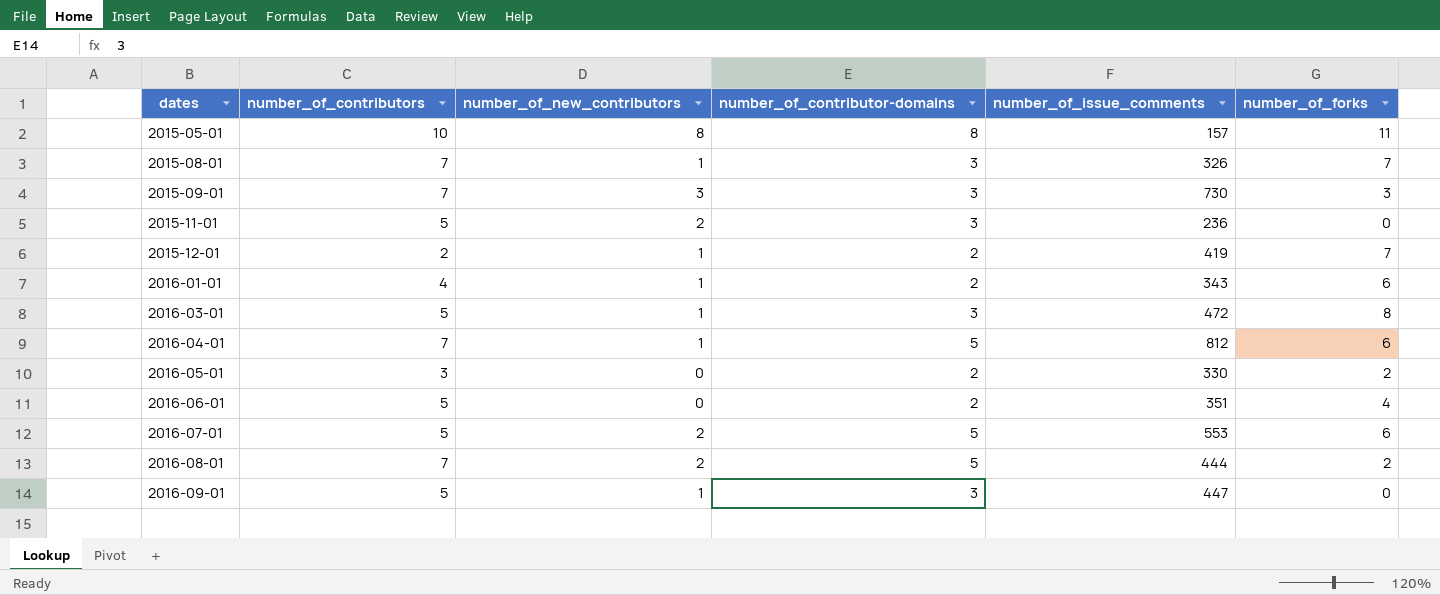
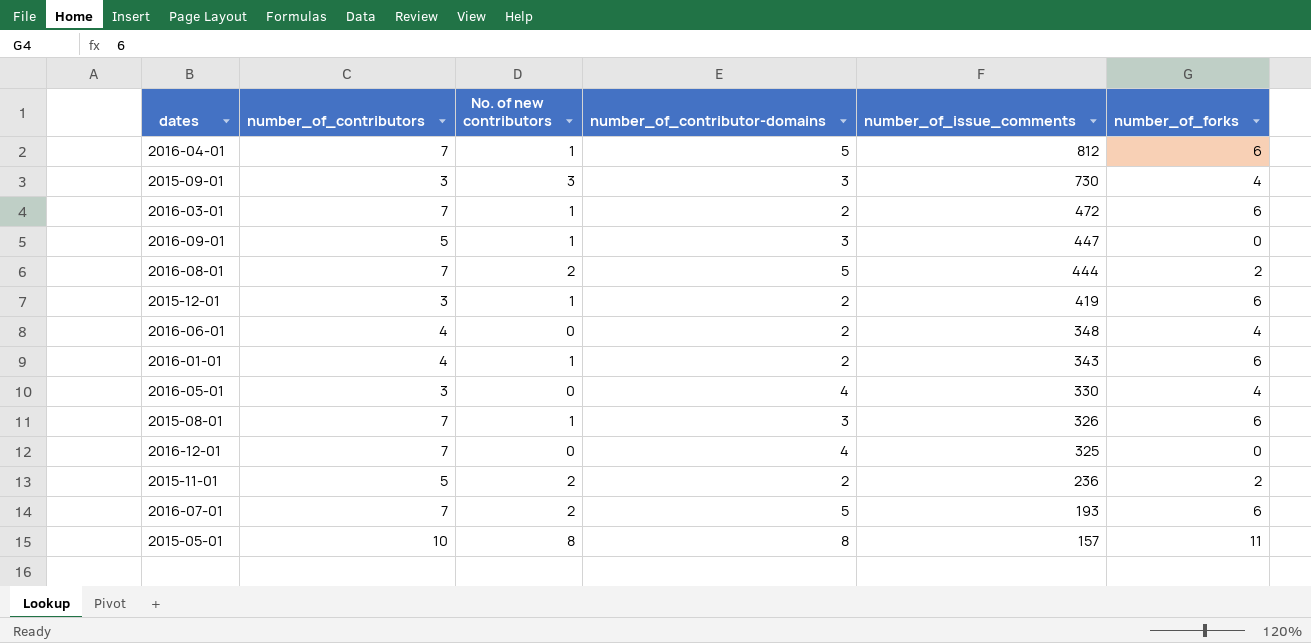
row order: dates ascending -> number_of_issue_comments descending
column name: number_of_new_contributors -> No. of new contributors
2015-09-01 | number_of_contributors: 7 -> 3
2015-09-01 | number_of_forks: 3 -> 4
2016-03-01 | number_of_contributors: 5 -> 7
2016-03-01 | number_of_contributor-domains: 3 -> 2
2016-03-01 | number_of_forks: 8 -> 6
2015-12-01 | number_of_contributors: 2 -> 3
2015-12-01 | number_of_forks: 7 -> 6
2016-06-01 | number_of_contributors: 5 -> 4
2016-06-01 | number_of_issue_comments: 351 -> 348
2016-05-01 | number_of_contributor-domains: 2 -> 4
2016-05-01 | number_of_forks: 2 -> 4
2015-08-01 | number_of_forks: 7 -> 6
row 2016-12-01: none -> 7 | 0 | 4 | 325 | 0
2015-11-01 | number_of_contributor-domains: 3 -> 2
2015-11-01 | number_of_forks: 0 -> 2
2016-07-01 | number_of_contributors: 5 -> 7
2016-07-01 | number_of_issue_comments: 553 -> 193

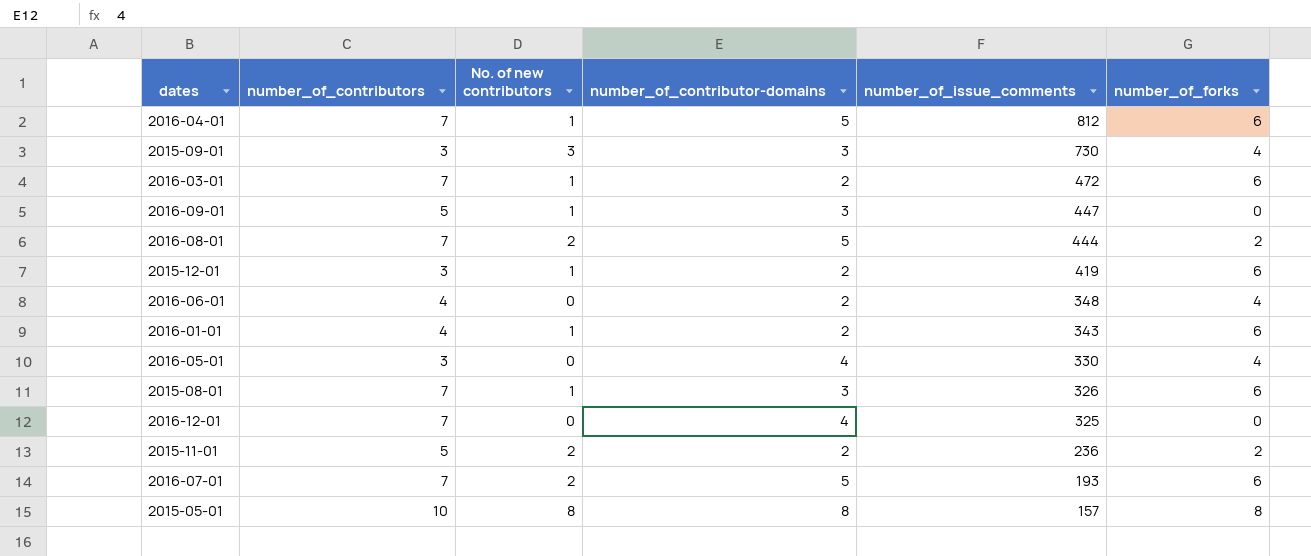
2015-05-01 | number_of_forks: 11 -> 8

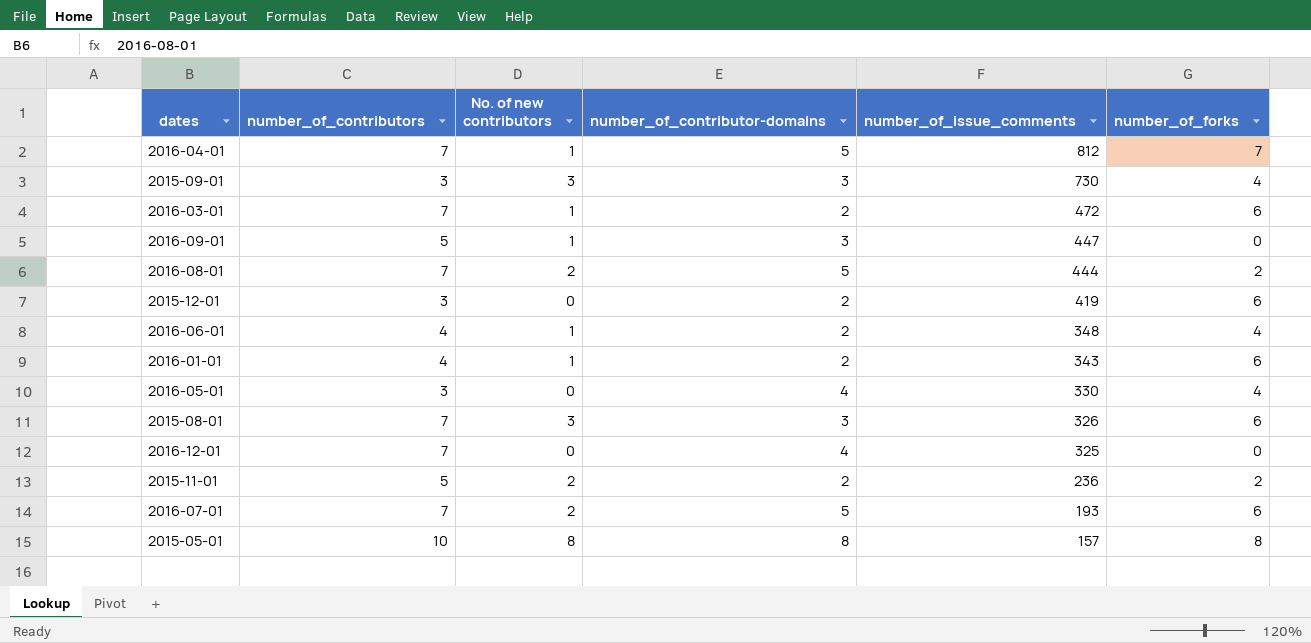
2016-04-01 | number_of_forks: 6 -> 7
2015-12-01 | No. of new contributors: 1 -> 0
2016-06-01 | No. of new contributors: 0 -> 1
2015-08-01 | No. of new contributors: 1 -> 3

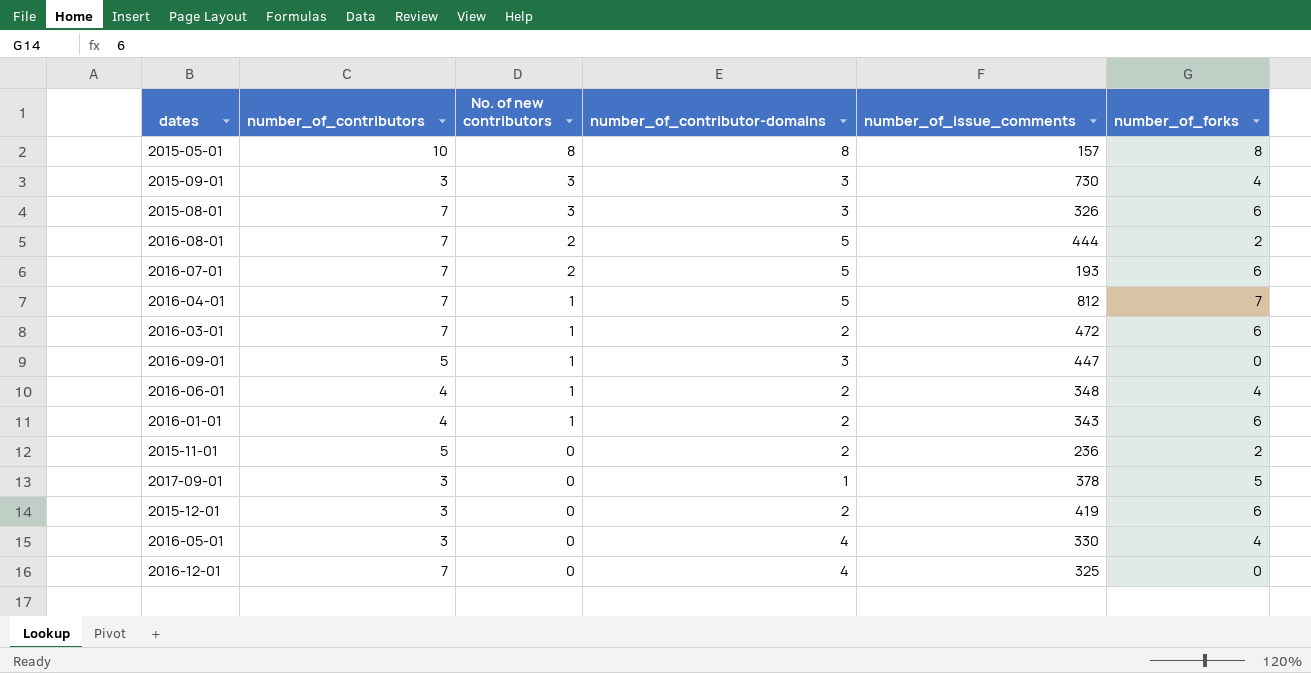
row order: number_of_issue_comments descending -> No. of new contributors descending
2015-11-01 | No. of new contributors: 2 -> 0
row 2017-09-01: none -> 3 | 0 | 1 | 378 | 5

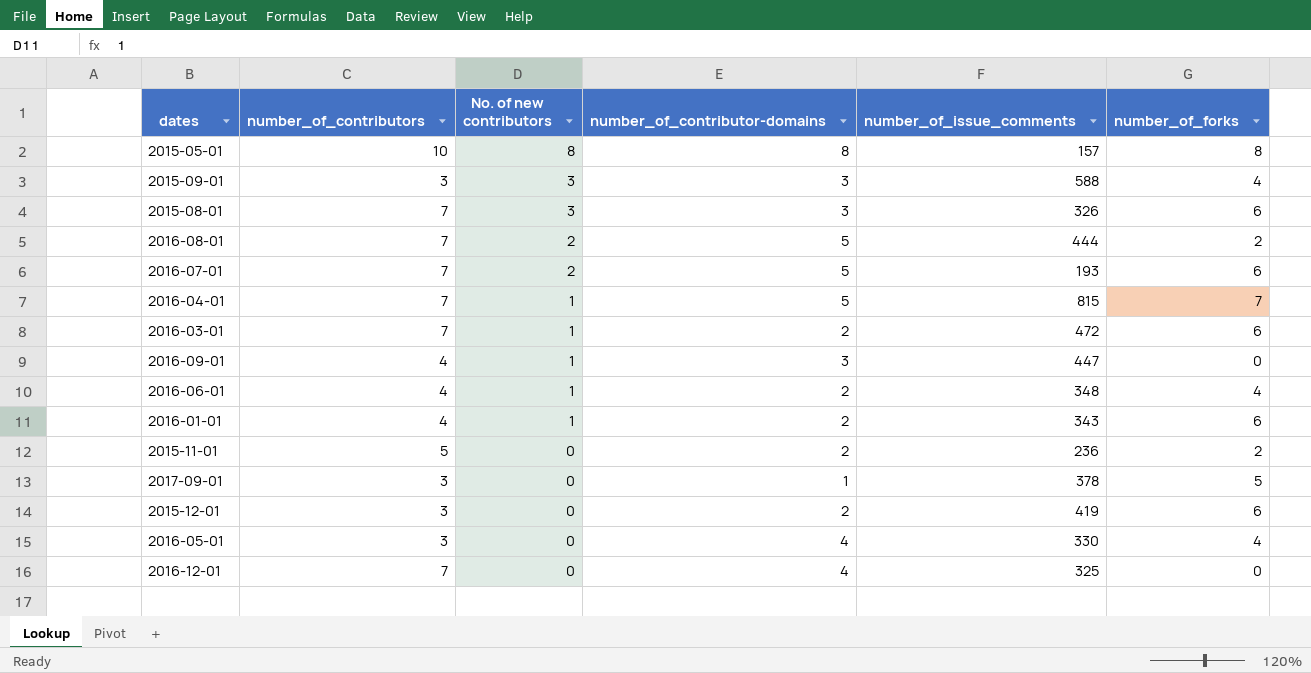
2015-09-01 | number_of_issue_comments: 730 -> 588
2016-04-01 | number_of_issue_comments: 812 -> 815
2016-09-01 | number_of_contributors: 5 -> 4

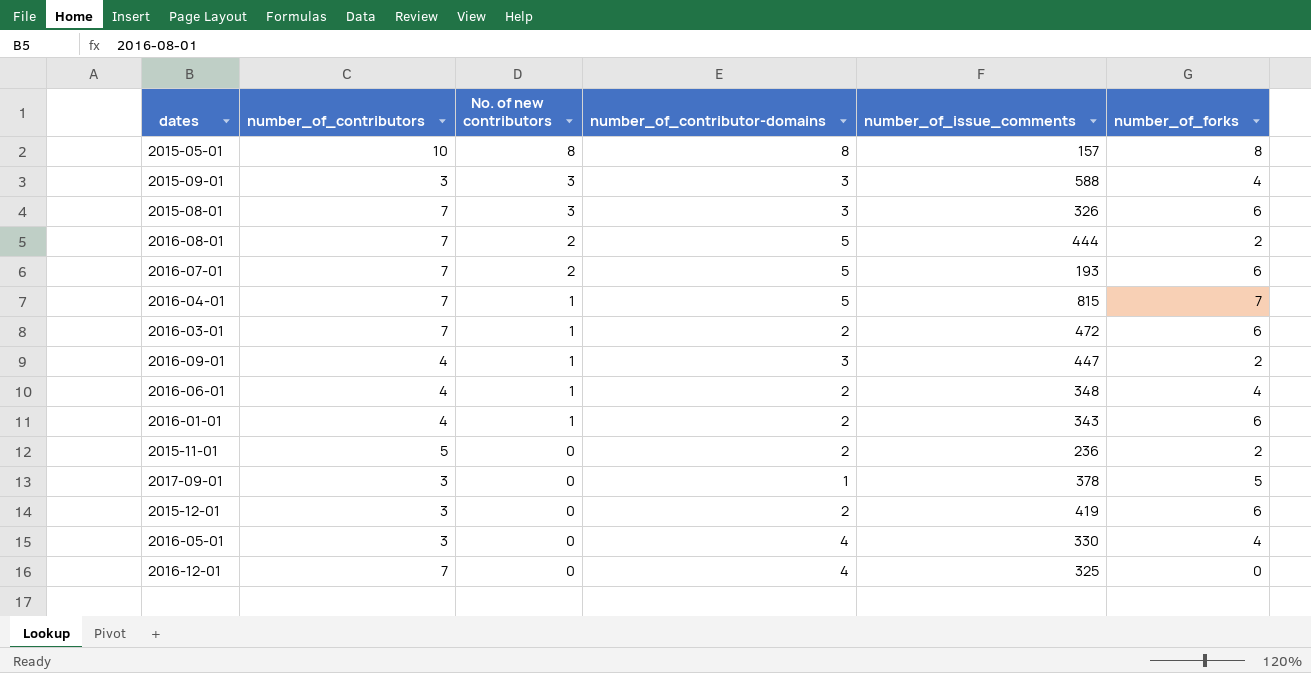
2016-09-01 | number_of_forks: 0 -> 2

